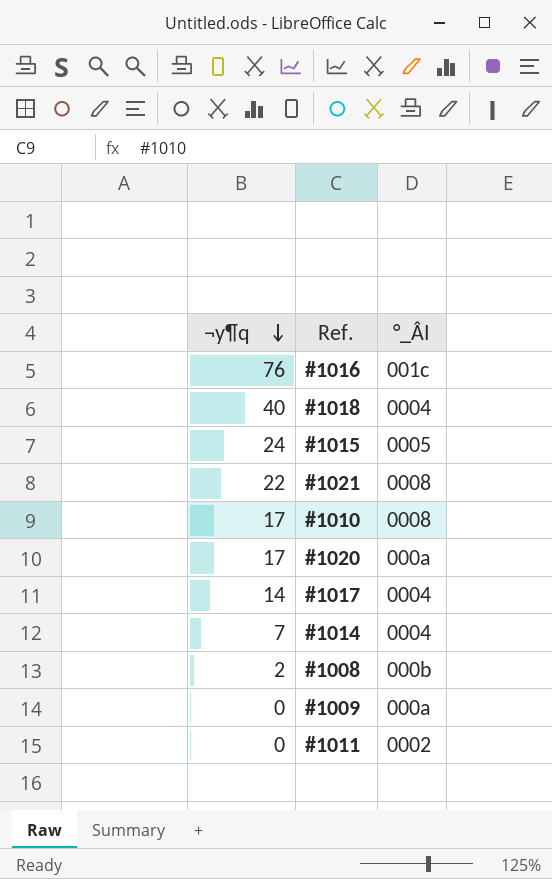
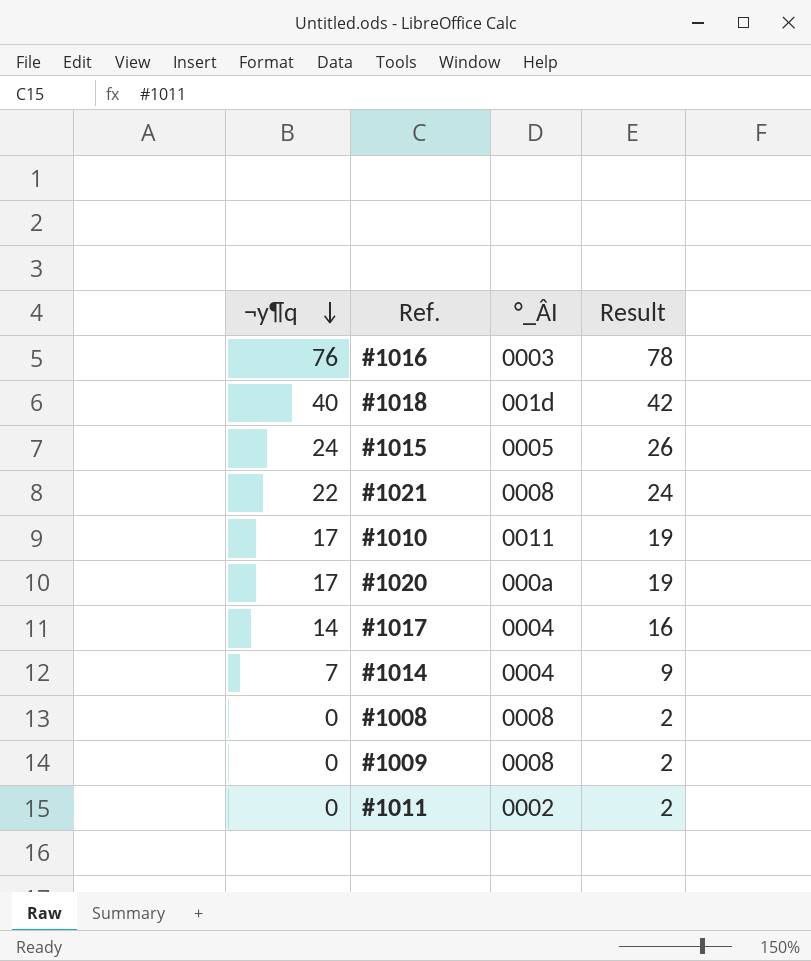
column Result | formula: none -> [¬y¶q] + 2
#1016 | °_ÂI: 001c -> 0003
#1018 | °_ÂI: 0004 -> 001d
#1010 | °_ÂI: 0008 -> 0011
#1008 | ¬y¶q: 2 -> 0
#1008 | °_ÂI: 000b -> 0008
#1009 | °_ÂI: 000a -> 0008

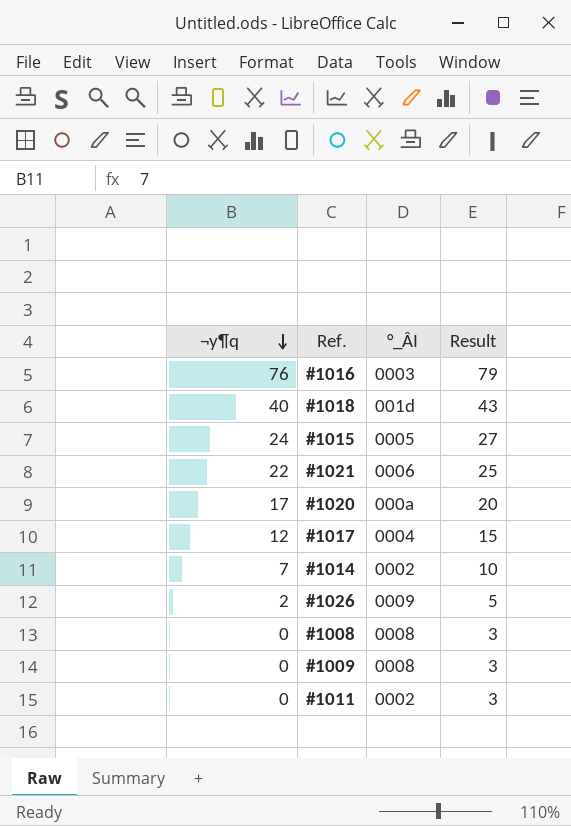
column Result | formula: [¬y¶q] + 2 -> [¬y¶q] + 3
row #1010: 17 | 0011 | 19 -> none
#1021 | °_ÂI: 0008 -> 0006
#1017 | ¬y¶q: 14 -> 12
#1014 | °_ÂI: 0004 -> 0002
row #1026: none -> 2 | 0009 | 5

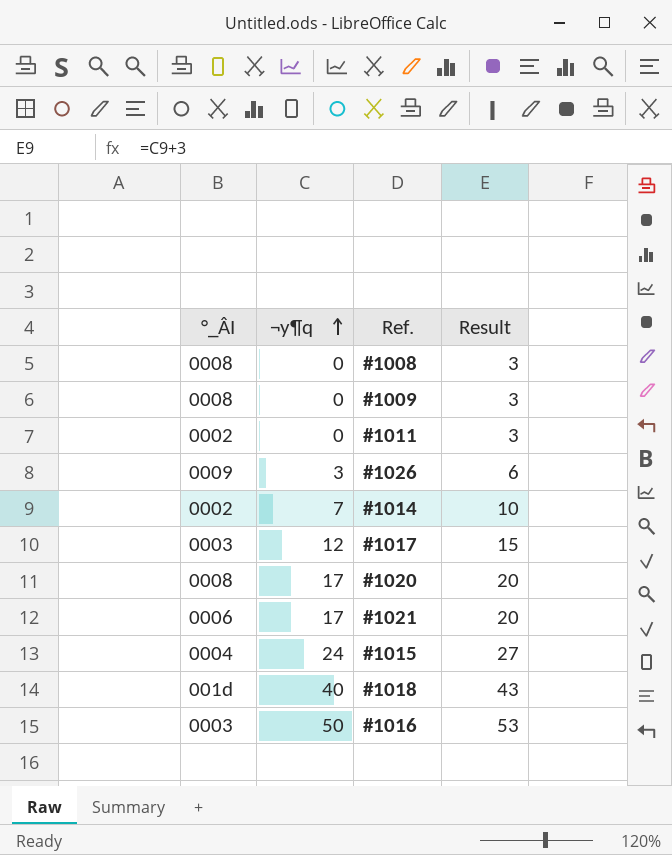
row order: ¬y¶q descending -> ¬y¶q ascending
column °_ÂI | position: 3 -> 1
#1026 | ¬y¶q: 2 -> 3
#1026 | Result: 5 -> 6
#1017 | °_ÂI: 0004 -> 0003
#1020 | °_ÂI: 000a -> 0008
#1021 | ¬y¶q: 22 -> 17
#1021 | Result: 25 -> 20
#1015 | °_ÂI: 0005 -> 0004
#1016 | ¬y¶q: 76 -> 50
#1016 | Result: 79 -> 53

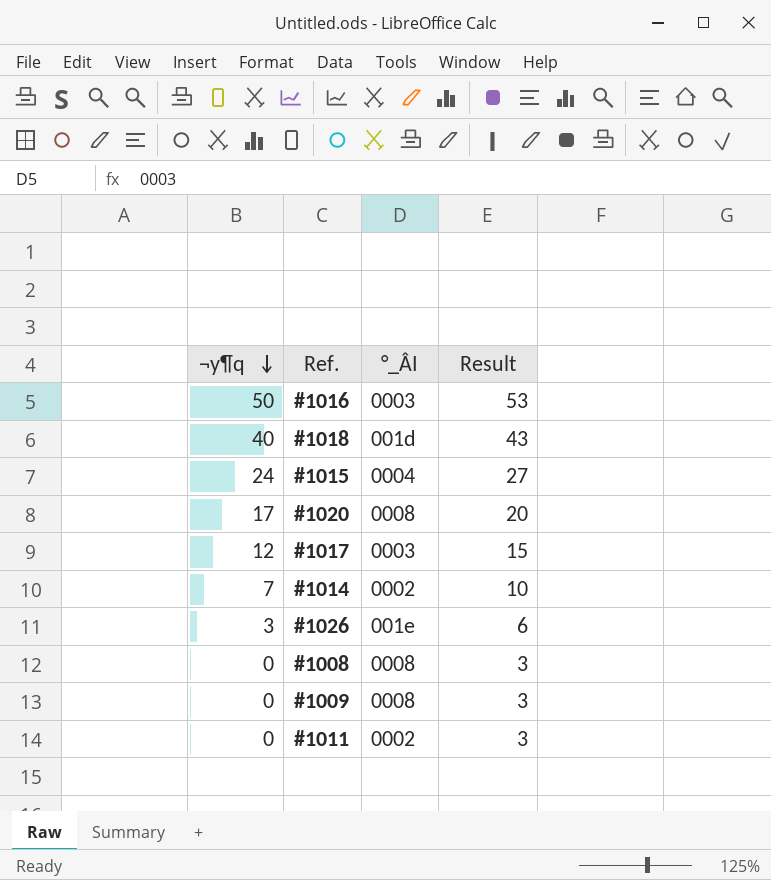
row order: ¬y¶q ascending -> ¬y¶q descending
column °_ÂI | position: 1 -> 3
row #1021: 0006 | 17 | 20 -> none
#1026 | °_ÂI: 0009 -> 001e

